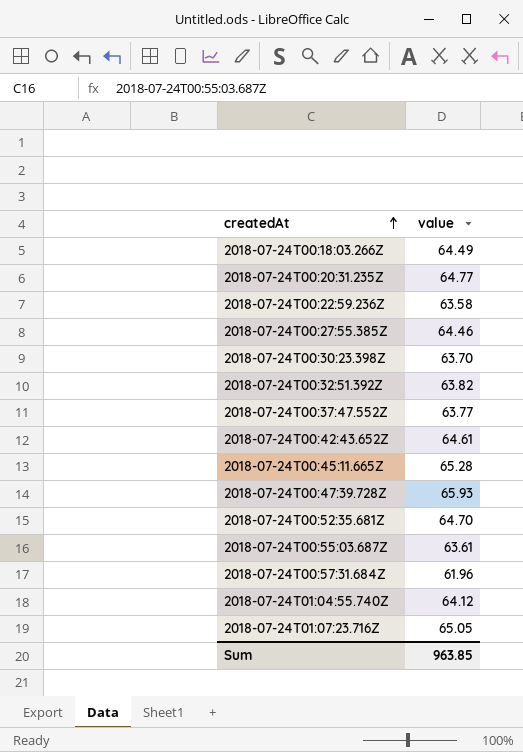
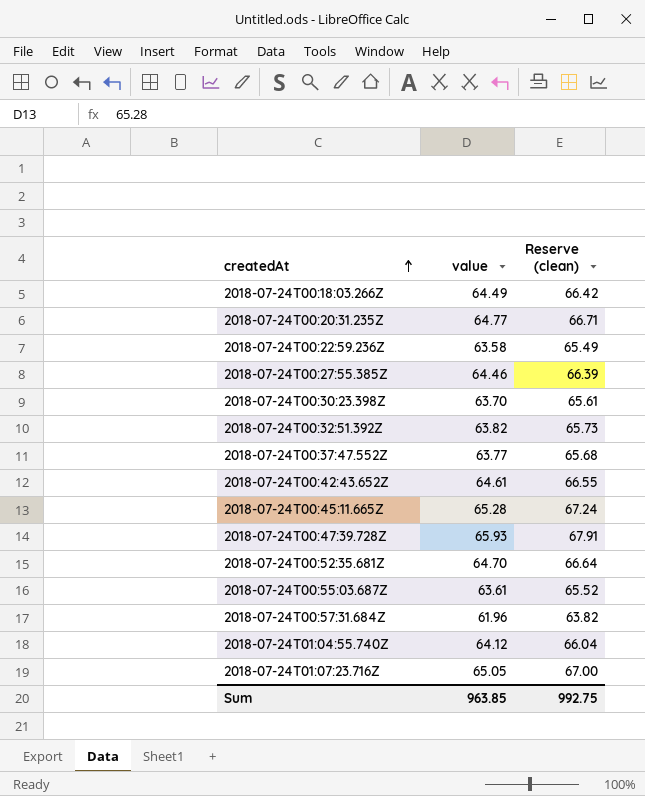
column Reserve (clean) | formula: none -> [value] * 1.03

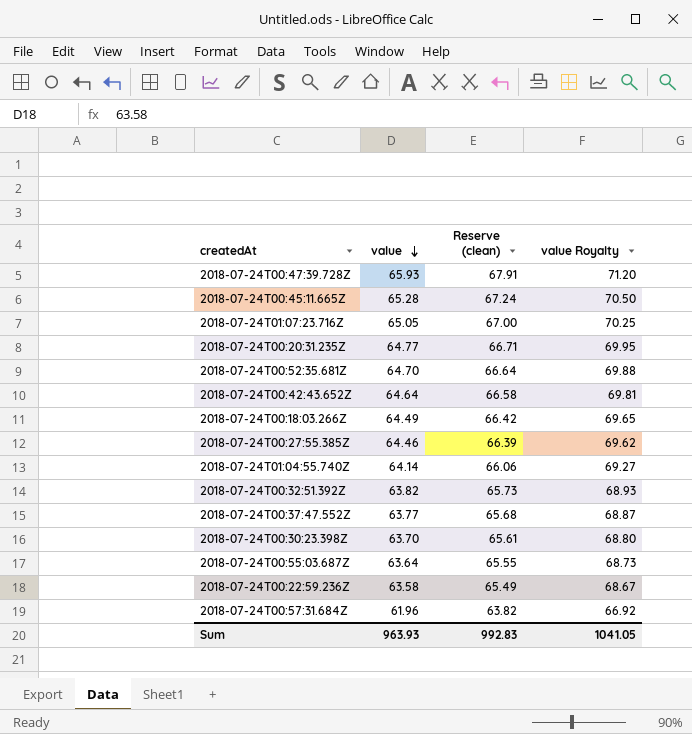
row order: createdAt ascending -> value descending
column value Royalty | formula: none -> [value] * 1.08
2018-07-24T00:42:43.652Z | value: 64.61 -> 64.64
2018-07-24T00:42:43.652Z | Reserve (clean): 66.55 -> 66.58
2018-07-24T01:04:55.740Z | value: 64.12 -> 64.14
2018-07-24T01:04:55.740Z | Reserve (clean): 66.04 -> 66.06
2018-07-24T00:55:03.687Z | value: 63.61 -> 63.64
2018-07-24T00:55:03.687Z | Reserve (clean): 65.52 -> 65.55
Sum | value: 963.85 -> 963.93
Sum | Reserve (clean): 992.75 -> 992.83

